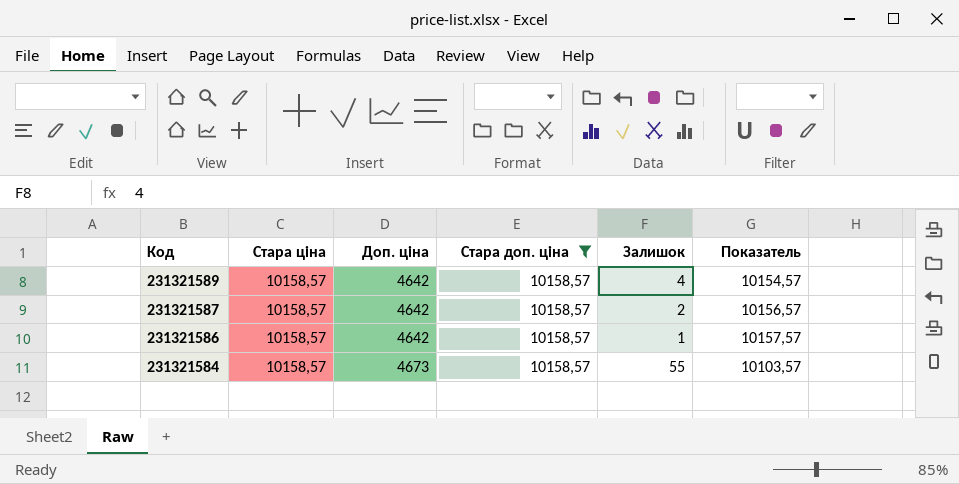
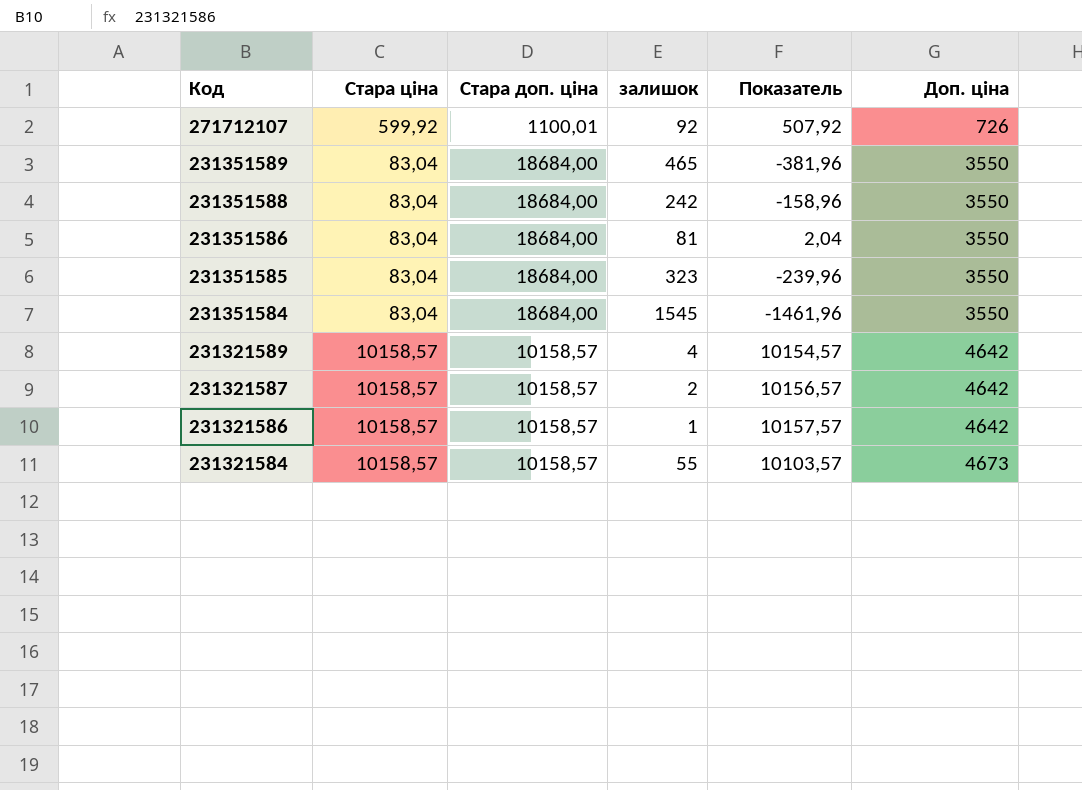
filter: Стара доп. ціна = 10158,57 -> none
column name: Залишок -> залишок
column Доп. ціна | position: 3 -> 6

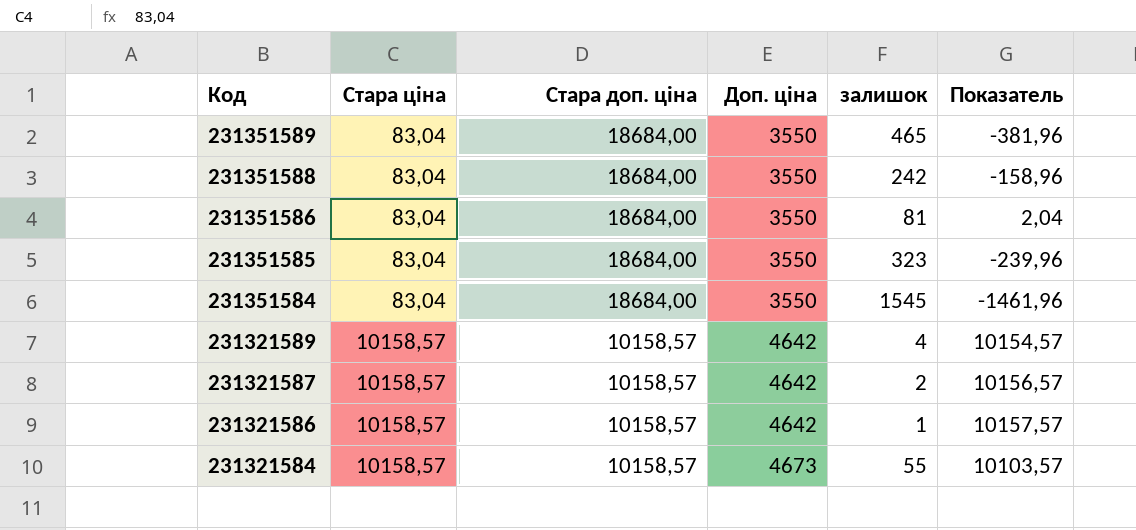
column Доп. ціна | position: 6 -> 4
row 271712107: 599,92 | 1100,01 | 92 | 507,92 | 726 -> none

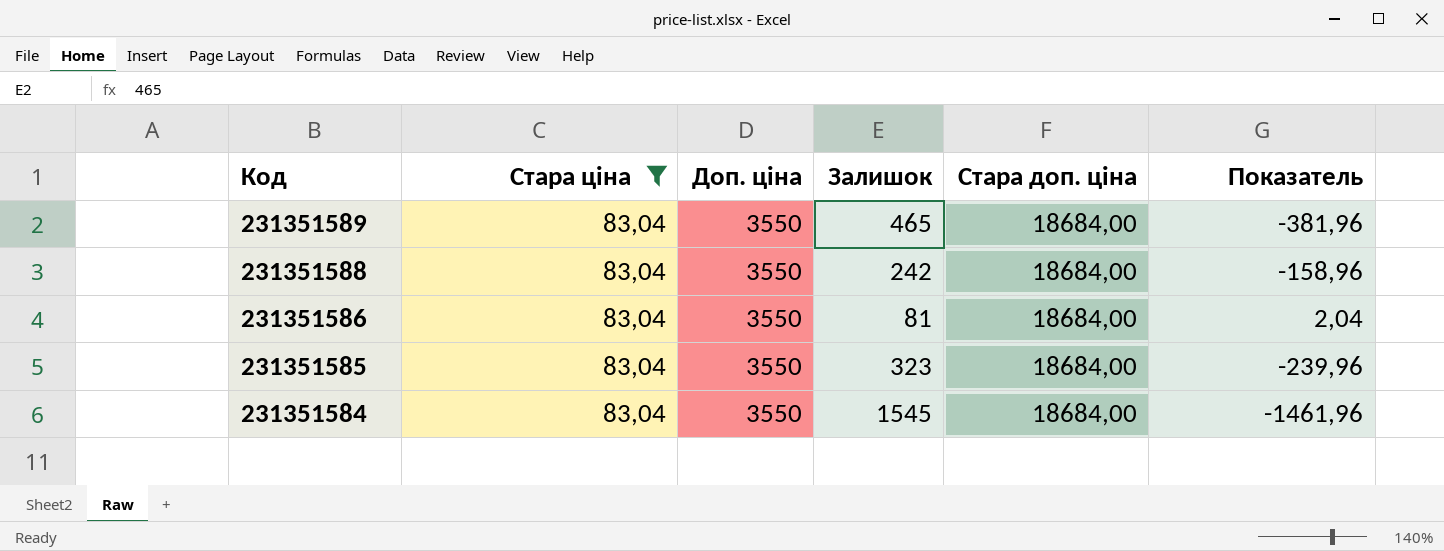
filter: none -> Стара ціна = 83,04
column name: залишок -> Залишок
column Стара доп. ціна | position: 3 -> 5

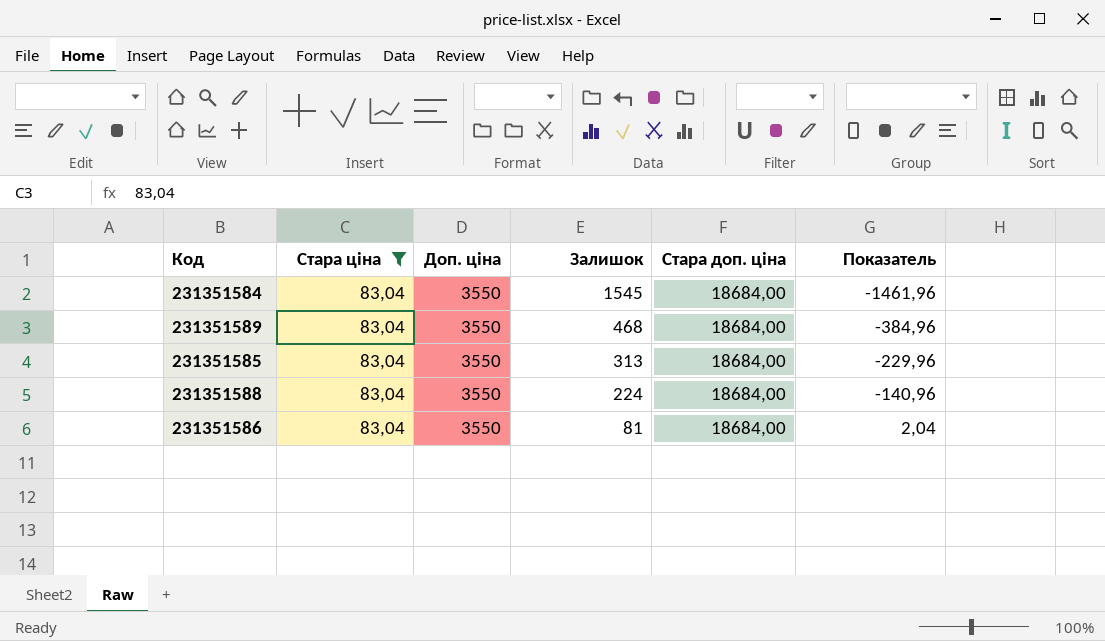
row order: Код descending -> Залишок descending
231351589 | Залишок: 465 -> 468
231351589 | Показатель: -381,96 -> -384,96
231351585 | Залишок: 323 -> 313
231351585 | Показатель: -239,96 -> -229,96
231351588 | Залишок: 242 -> 224
231351588 | Показатель: -158,96 -> -140,96

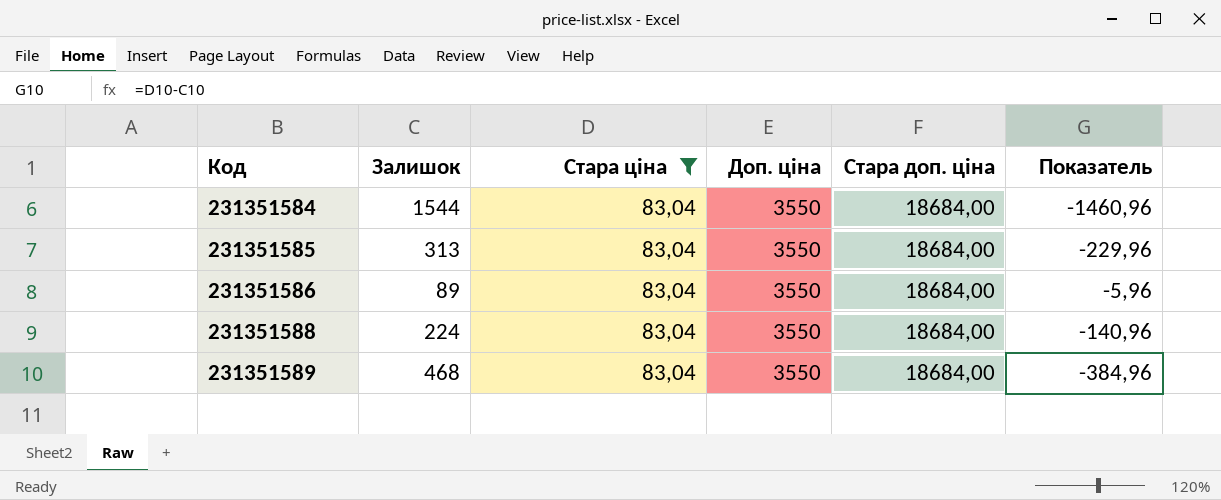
row order: Залишок descending -> Код ascending
column Залишок | position: 4 -> 2
231351584 | Залишок: 1545 -> 1544
231351584 | Показатель: -1461,96 -> -1460,96
231351586 | Залишок: 81 -> 89
231351586 | Показатель: 2,04 -> -5,96

